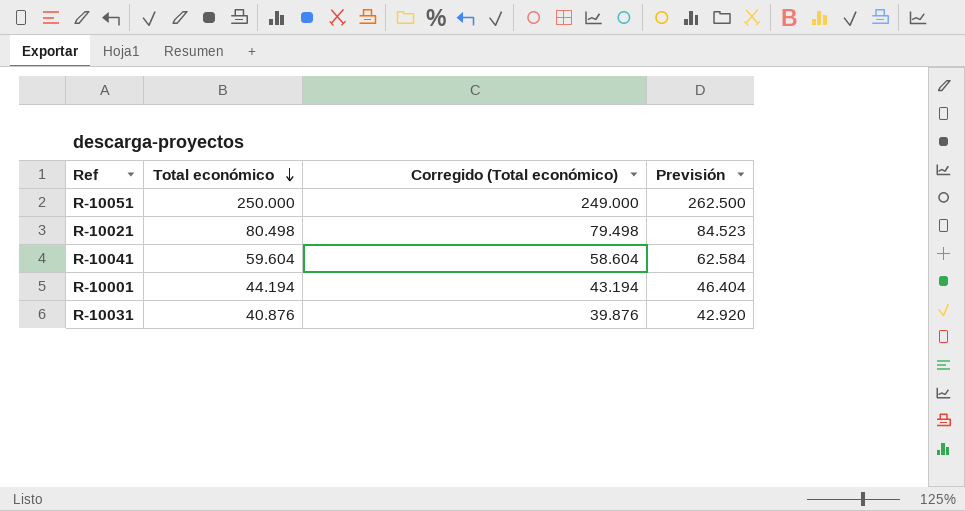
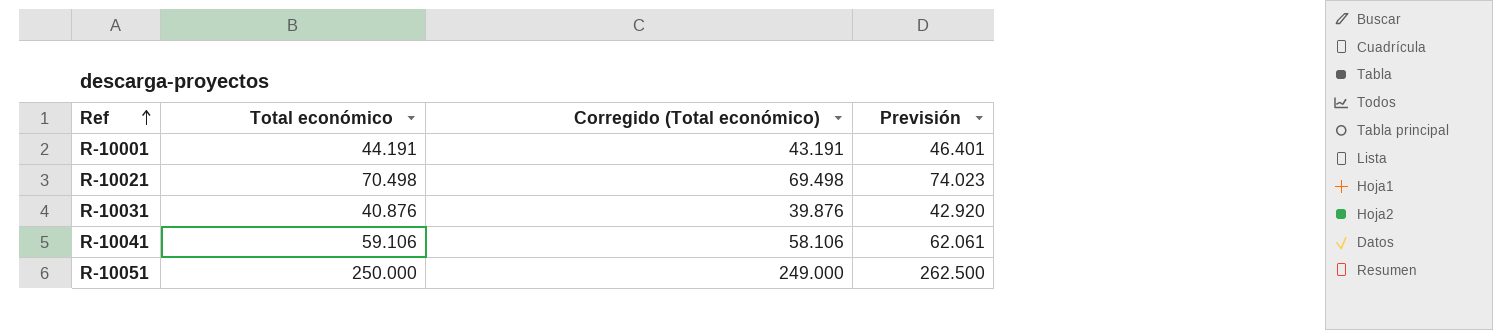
row order: Total económico descending -> Ref ascending
R-10001 | Total económico: 44.194 -> 44.191
R-10001 | Corregido (Total económico): 43.194 -> 43.191
R-10001 | Previsión: 46.404 -> 46.401
R-10021 | Total económico: 80.498 -> 70.498
R-10021 | Corregido (Total económico): 79.498 -> 69.498
R-10021 | Previsión: 84.523 -> 74.023
R-10041 | Total económico: 59.604 -> 59.106
R-10041 | Corregido (Total económico): 58.604 -> 58.106
R-10041 | Previsión: 62.584 -> 62.061

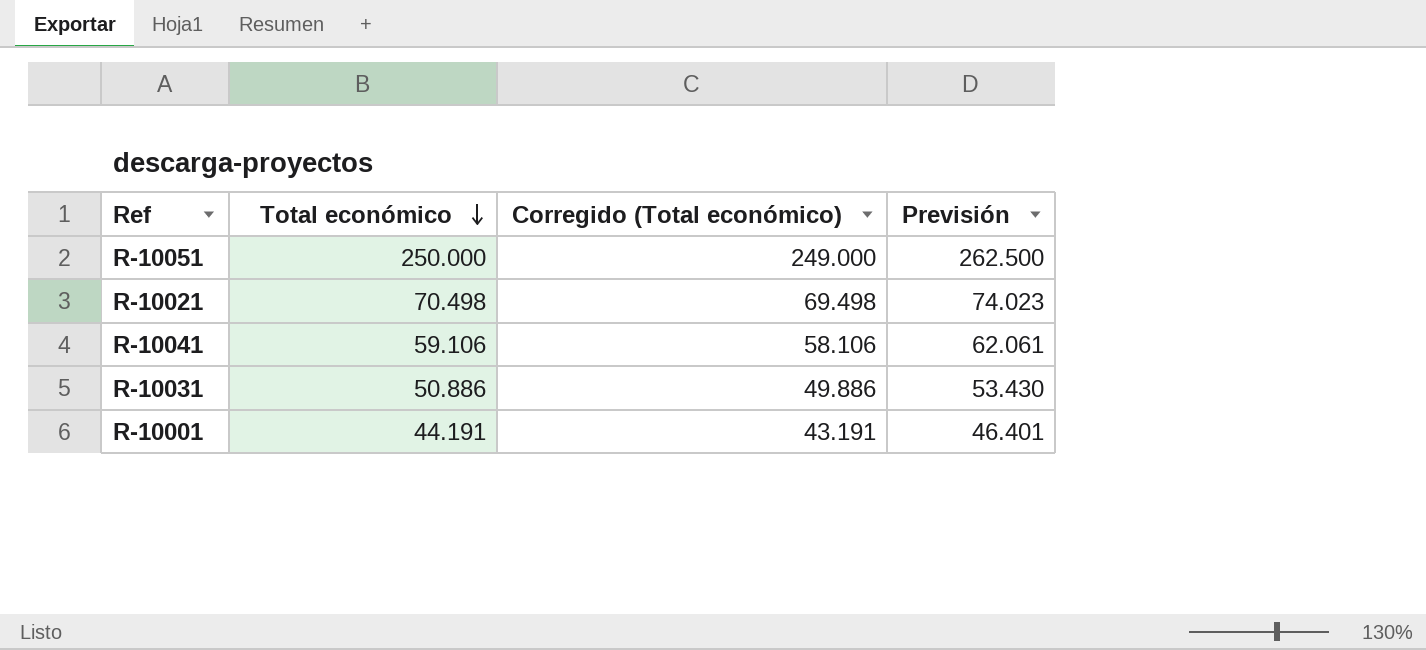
row order: Ref ascending -> Total económico descending
R-10031 | Total económico: 40.876 -> 50.886
R-10031 | Corregido (Total económico): 39.876 -> 49.886
R-10031 | Previsión: 42.920 -> 53.430

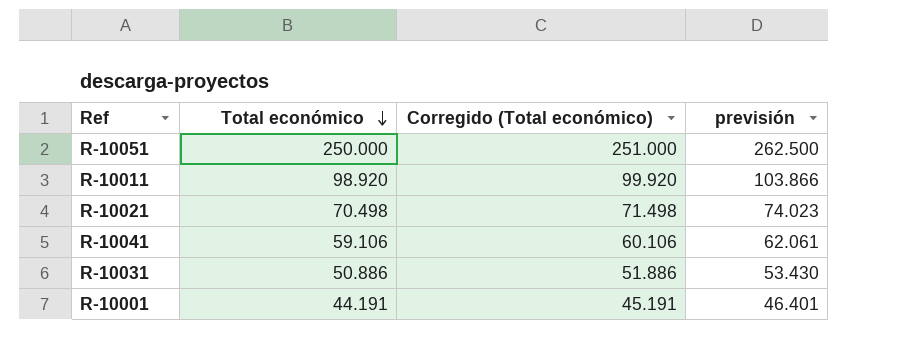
column Corregido (Total económico) | formula: [Total económico] - 1000 -> [Total económico] + 1000
column name: Previsión -> previsión
row R-10011: none -> 98.920 | 99.920 | 103.866

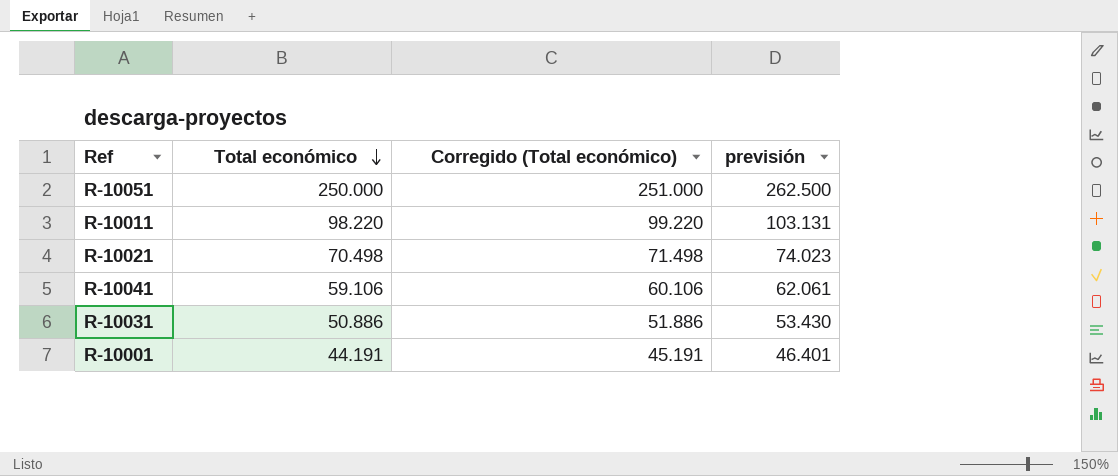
R-10011 | Total económico: 98.920 -> 98.220
R-10011 | Corregido (Total económico): 99.920 -> 99.220
R-10011 | previsión: 103.866 -> 103.131

